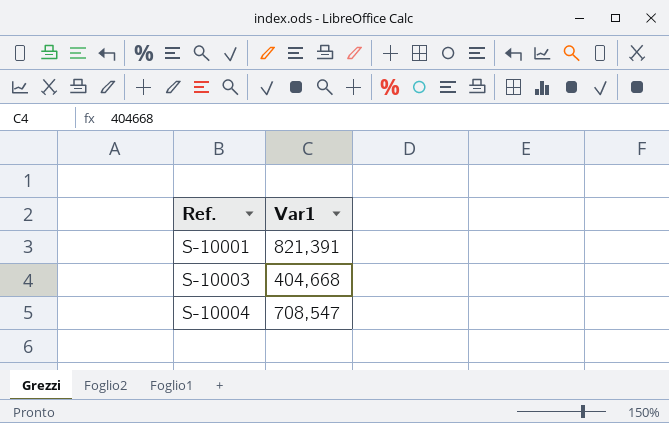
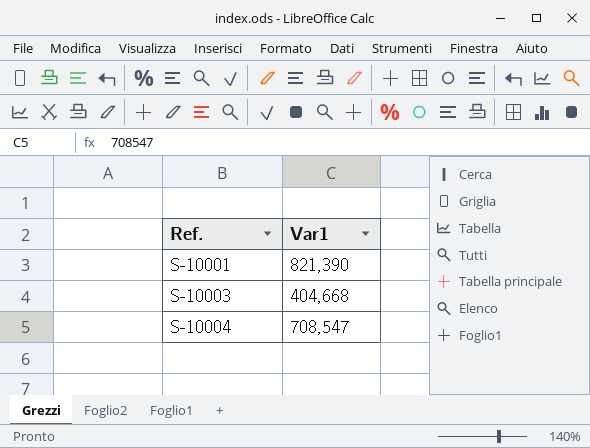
S-10001 | Var1: 821,391 -> 821,390

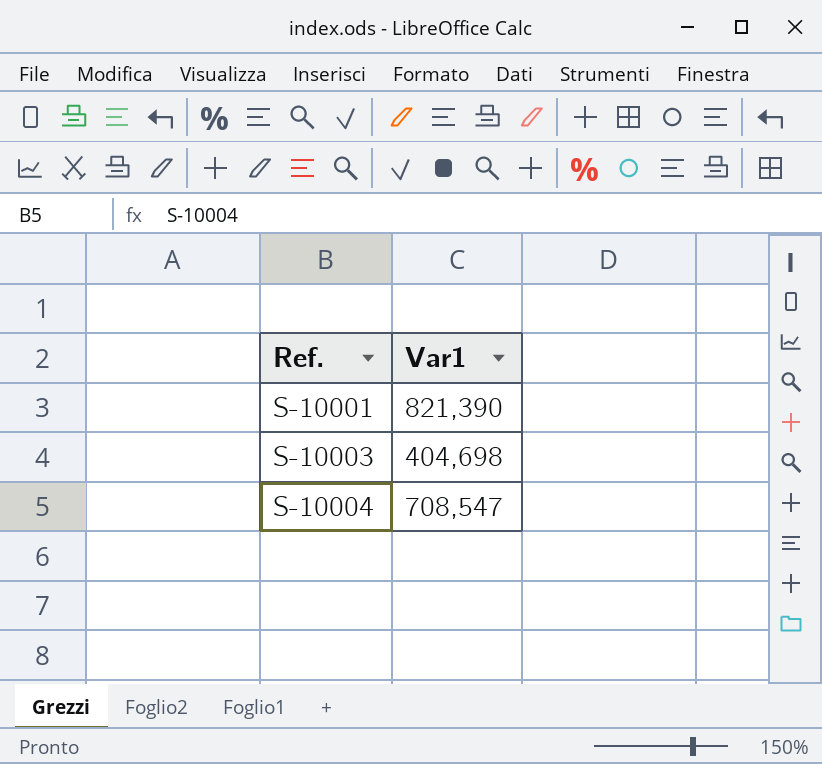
S-10003 | Var1: 404,668 -> 404,698

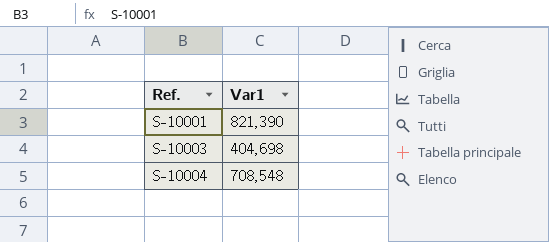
S-10004 | Var1: 708,547 -> 708,548

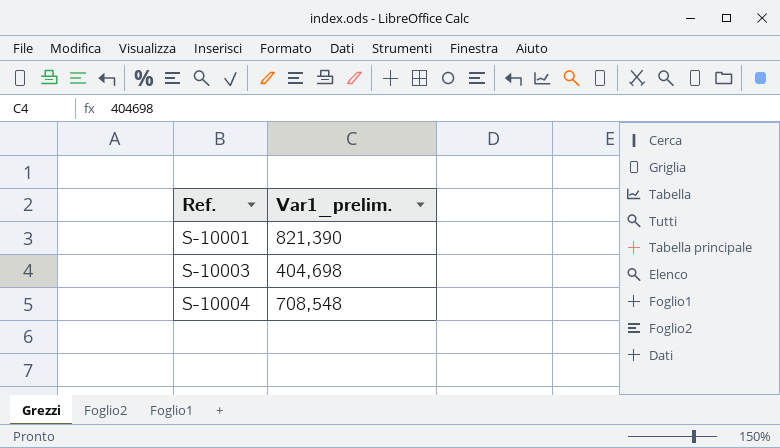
column name: Var1 -> Var1_prelim.

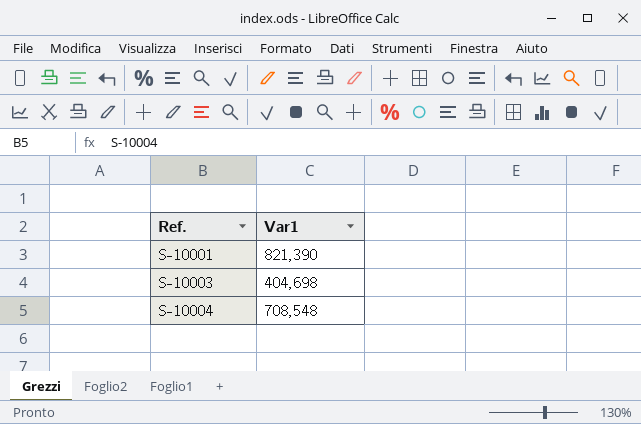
column name: Var1_prelim. -> Var1

